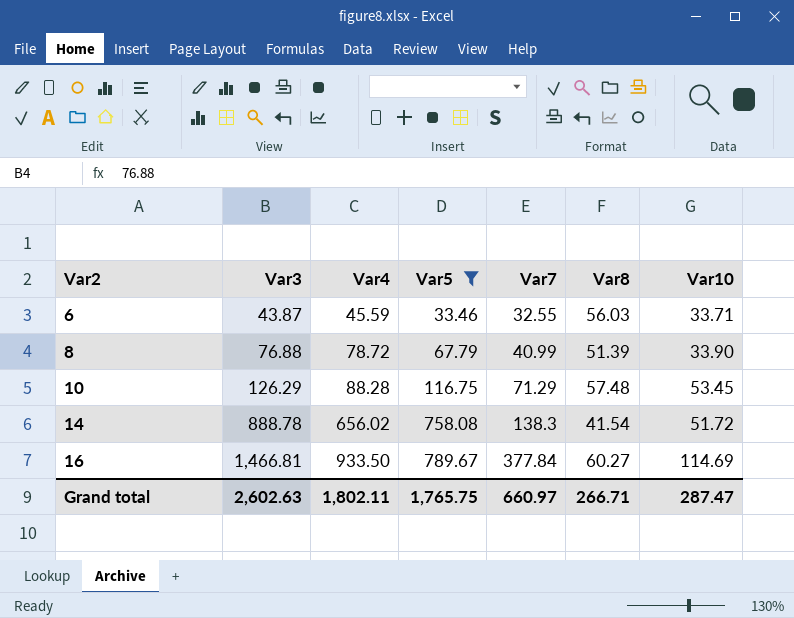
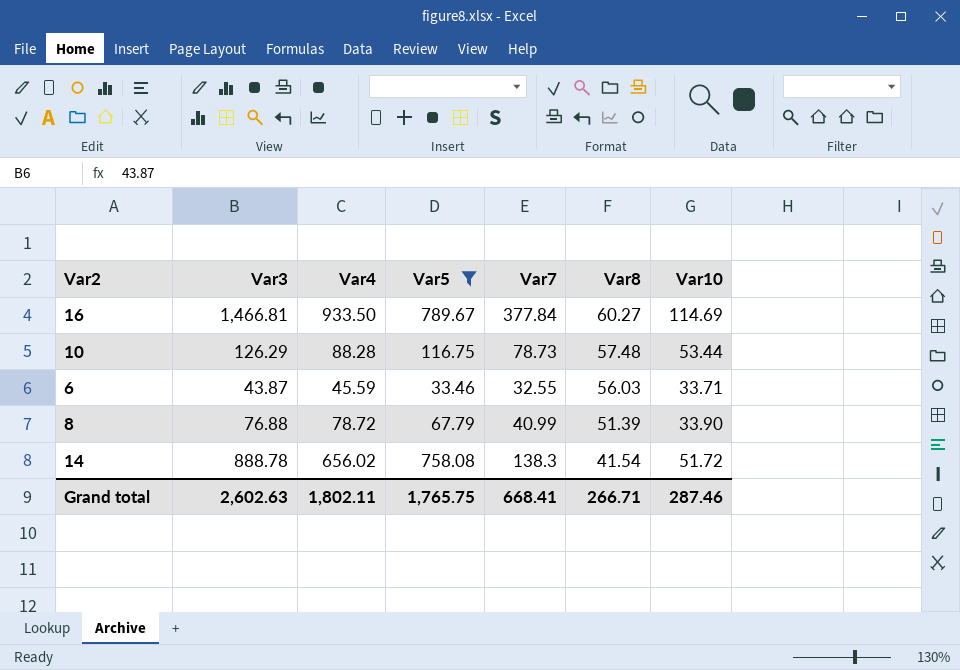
row order: Var2 ascending -> Var8 descending
10 | Var7: 71.29 -> 78.73
10 | Var10: 53.45 -> 53.44
Grand total | Var7: 660.97 -> 668.41
Grand total | Var10: 287.47 -> 287.46

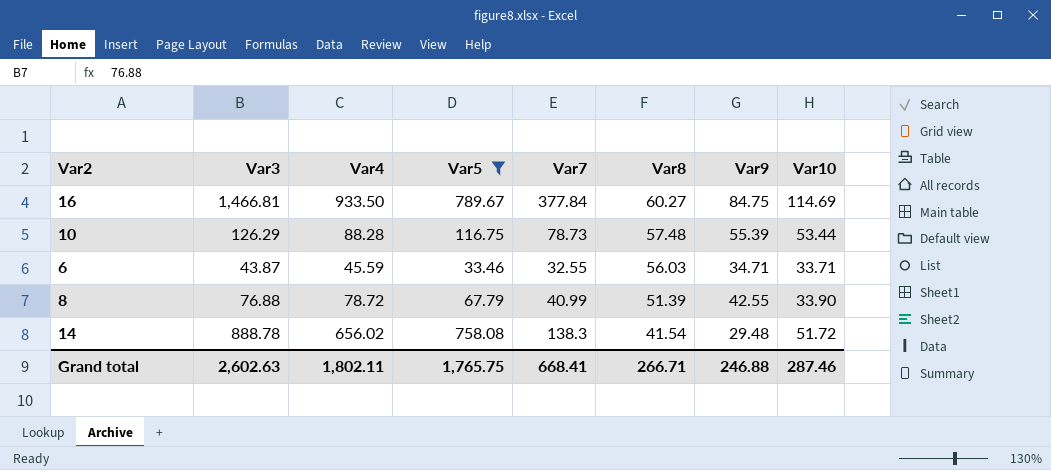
column Var9 | position: none -> 7

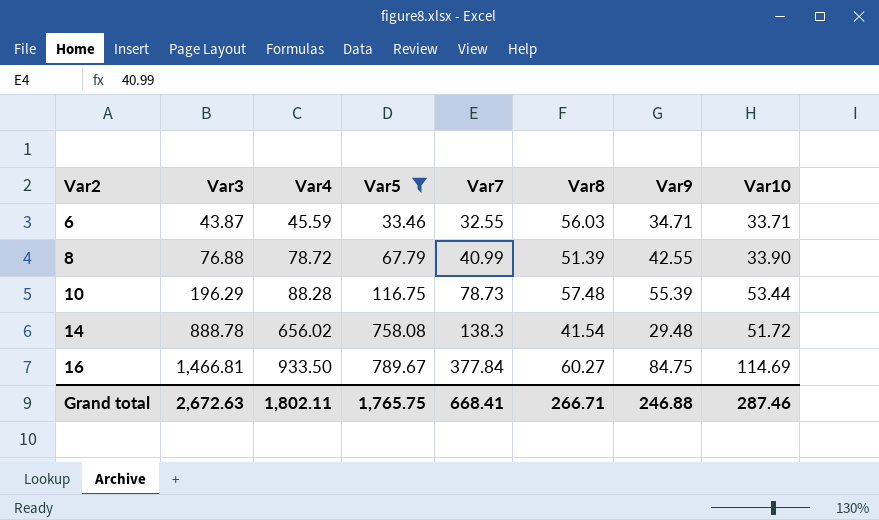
row order: Var8 descending -> Var2 ascending
10 | Var3: 126.29 -> 196.29
Grand total | Var3: 2,602.63 -> 2,672.63

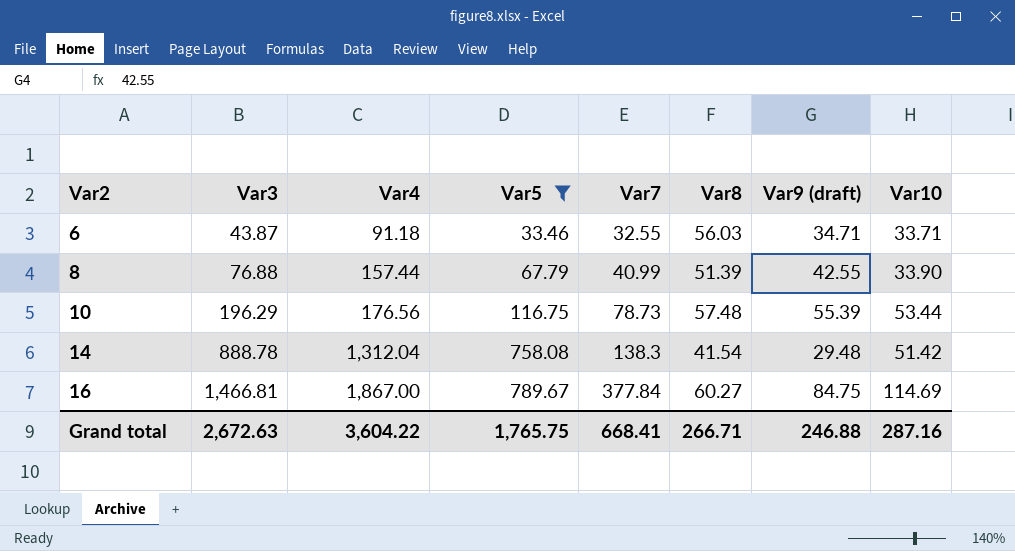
column name: Var9 -> Var9 (draft)
6 | Var4: 45.59 -> 91.18
8 | Var4: 78.72 -> 157.44
10 | Var4: 88.28 -> 176.56
14 | Var4: 656.02 -> 1,312.04
14 | Var10: 51.72 -> 51.42
16 | Var4: 933.50 -> 1,867.00
Grand total | Var4: 1,802.11 -> 3,604.22
Grand total | Var10: 287.46 -> 287.16

